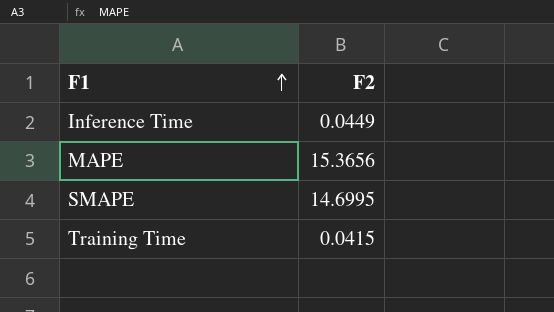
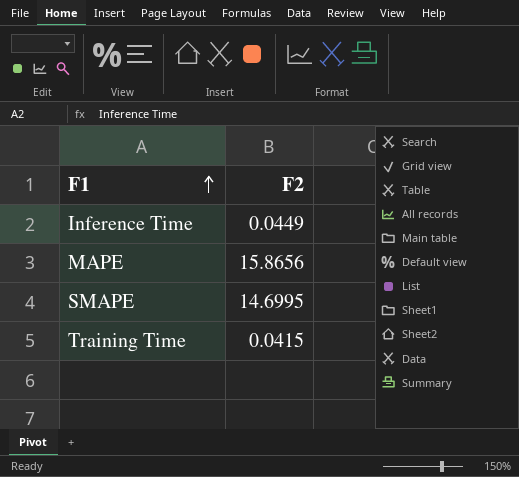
MAPE | F2: 15.3656 -> 15.8656

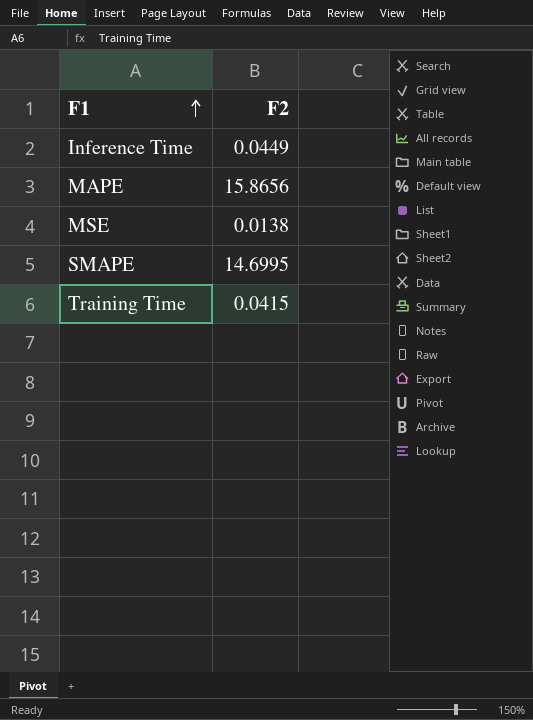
row MSE: none -> 0.0138

